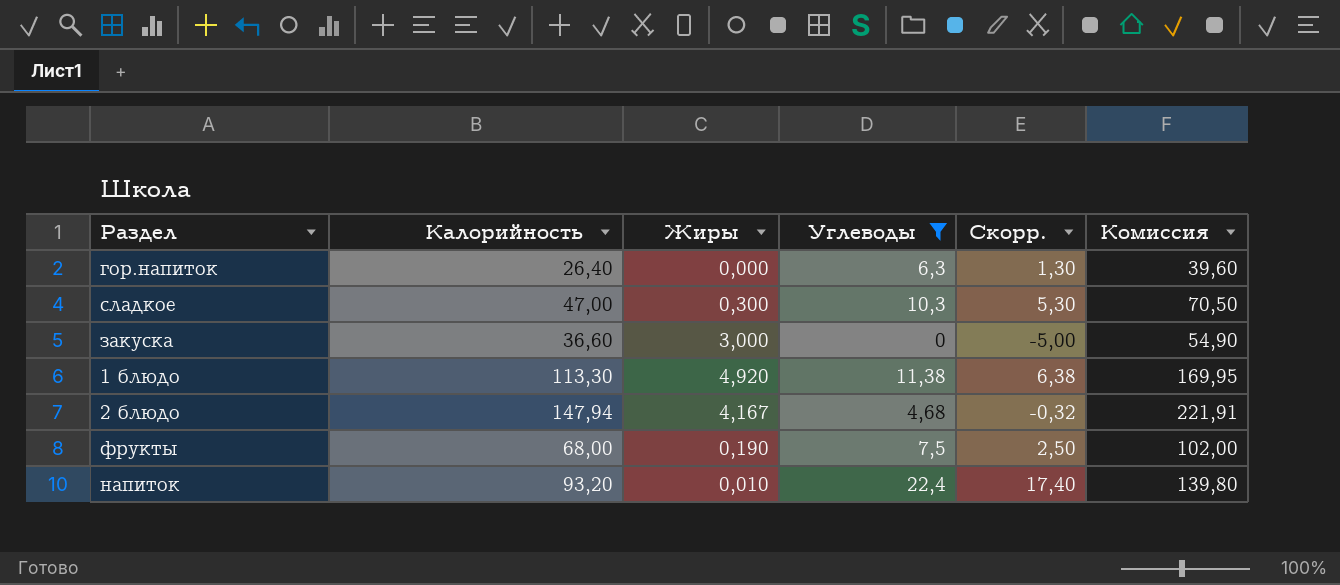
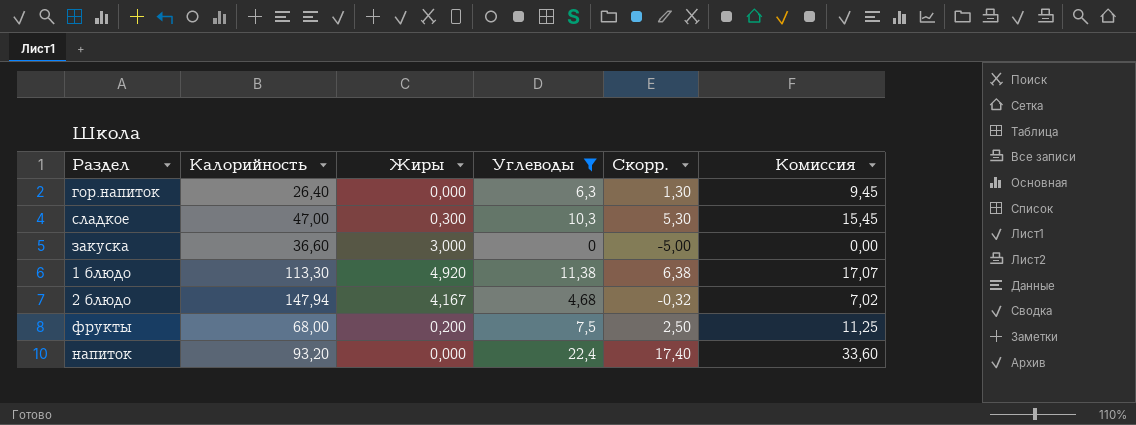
column Комиссия | formula: [Калорийность] * 1,5 -> [Углеводы] * 1,5
фрукты | Жиры: 0,190 -> 0,200
напиток | Жиры: 0,010 -> 0,000

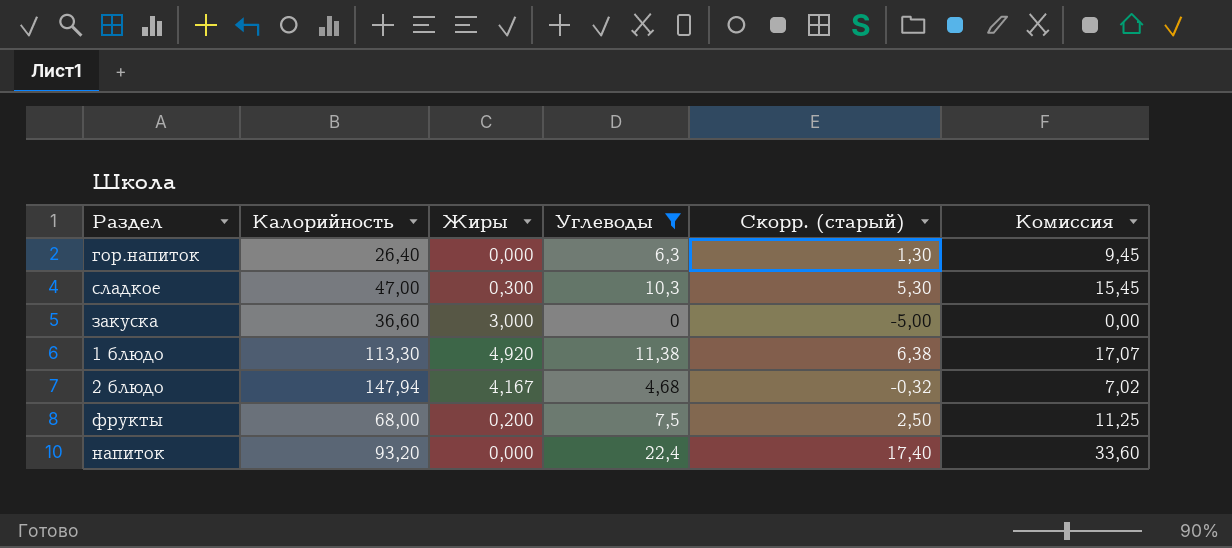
column name: Скорр. -> Скорр. (старый)

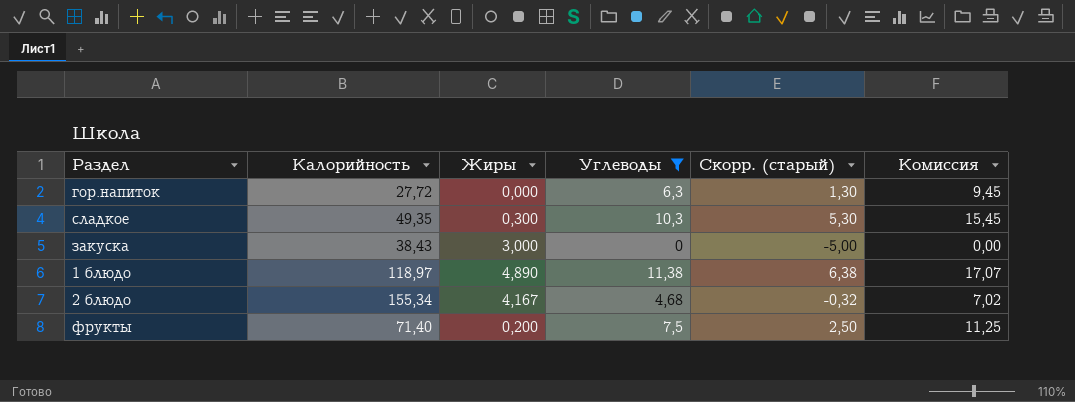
row напиток: 93,20 | 0,000 | 22,4 | 17,40 | 33,60 -> none
гор.напиток | Калорийность: 26,40 -> 27,72
сладкое | Калорийность: 47,00 -> 49,35
закуска | Калорийность: 36,60 -> 38,43
1 блюдо | Калорийность: 113,30 -> 118,97
1 блюдо | Жиры: 4,920 -> 4,890
2 блюдо | Калорийность: 147,94 -> 155,34
фрукты | Калорийность: 68,00 -> 71,40

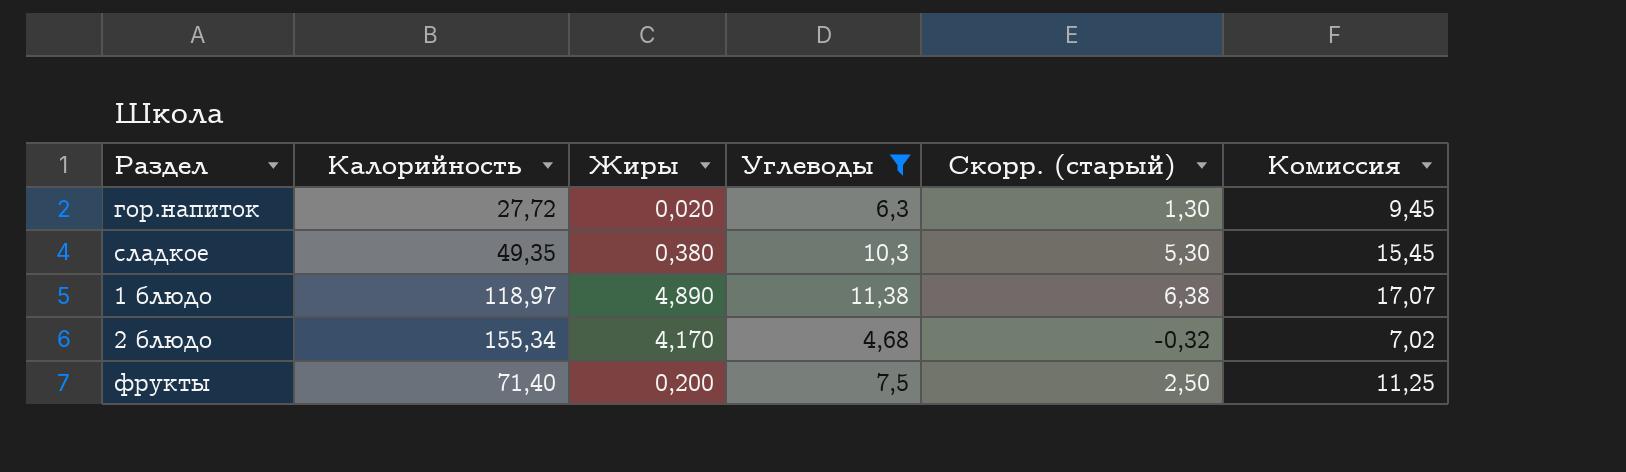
row закуска: 38,43 | 3,000 | 0 | -5,00 | 0,00 -> none
гор.напиток | Жиры: 0,000 -> 0,020
сладкое | Жиры: 0,300 -> 0,380
2 блюдо | Жиры: 4,167 -> 4,170

